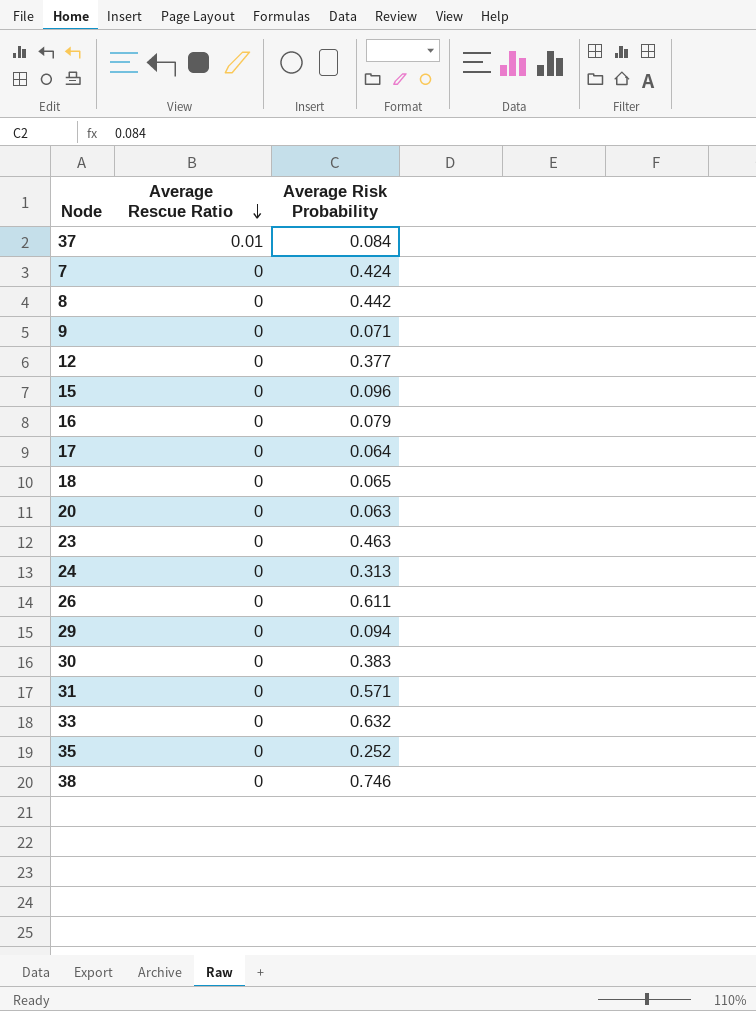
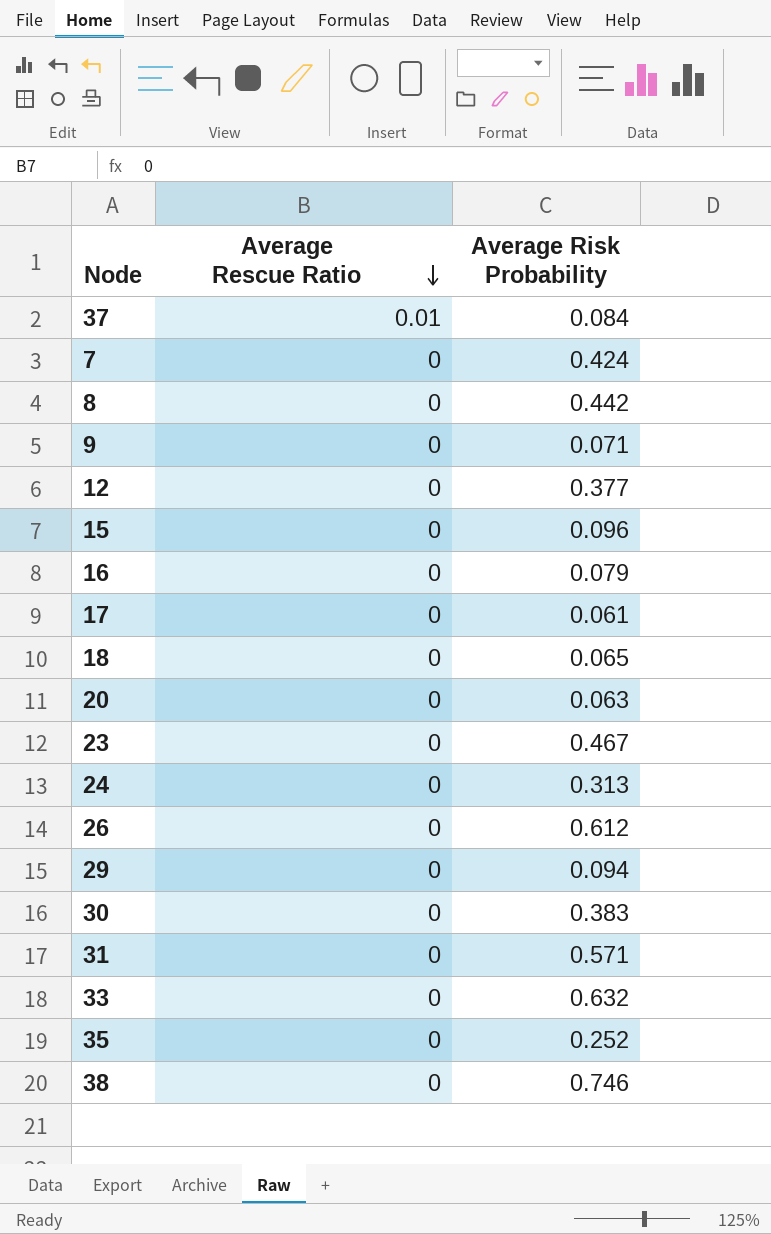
17 | Average Risk Probability: 0.064 -> 0.061
23 | Average Risk Probability: 0.463 -> 0.467
26 | Average Risk Probability: 0.611 -> 0.612

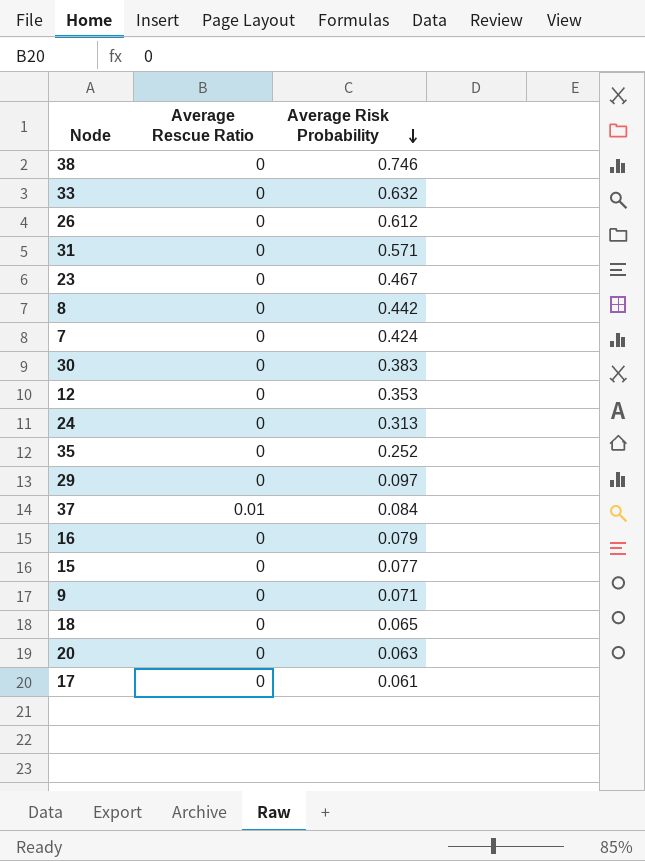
row order: Average Rescue Ratio descending -> Average Risk Probability descending
12 | Average Risk Probability: 0.377 -> 0.353
29 | Average Risk Probability: 0.094 -> 0.097
15 | Average Risk Probability: 0.096 -> 0.077

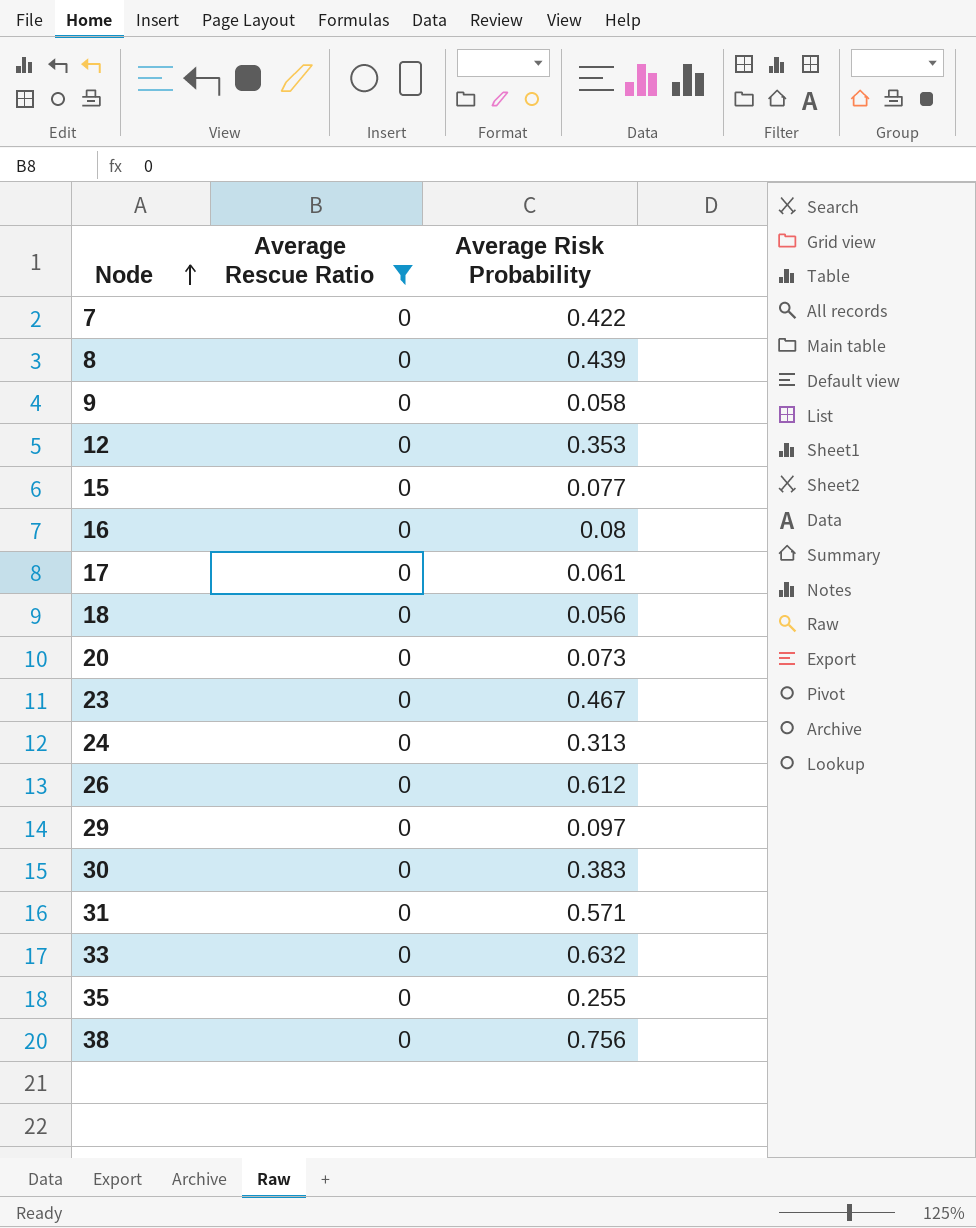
filter: none -> Average Rescue Ratio = 0
row order: Average Risk Probability descending -> Node ascending
7 | Average Risk Probability: 0.424 -> 0.422
8 | Average Risk Probability: 0.442 -> 0.439
9 | Average Risk Probability: 0.071 -> 0.058
16 | Average Risk Probability: 0.079 -> 0.08
18 | Average Risk Probability: 0.065 -> 0.056
20 | Average Risk Probability: 0.063 -> 0.073
35 | Average Risk Probability: 0.252 -> 0.255
38 | Average Risk Probability: 0.746 -> 0.756

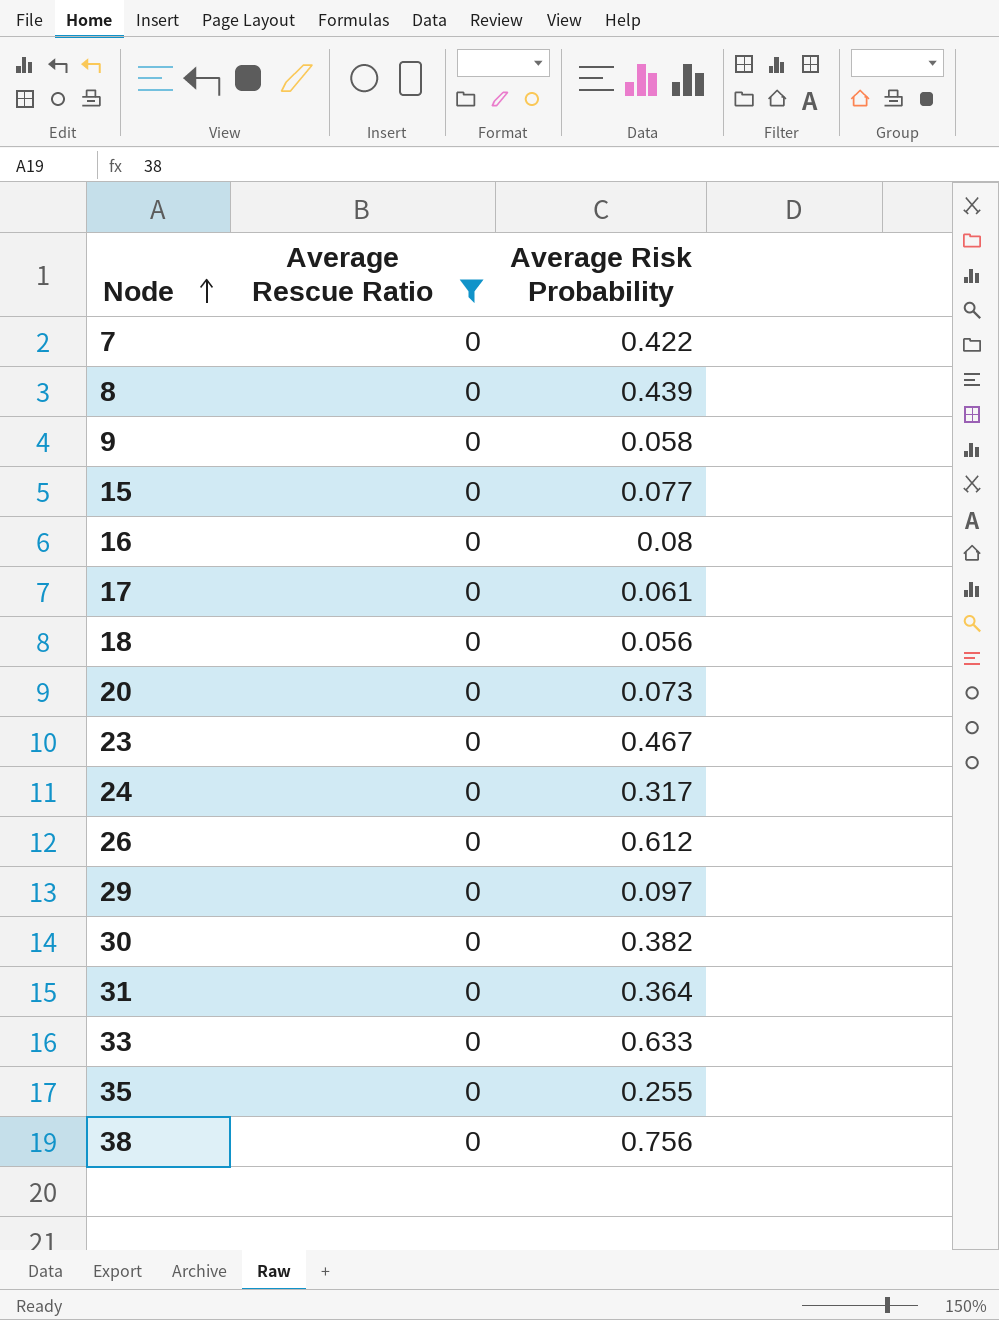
row 12: 0 | 0.353 -> none
24 | Average Risk Probability: 0.313 -> 0.317
30 | Average Risk Probability: 0.383 -> 0.382
31 | Average Risk Probability: 0.571 -> 0.364
33 | Average Risk Probability: 0.632 -> 0.633

